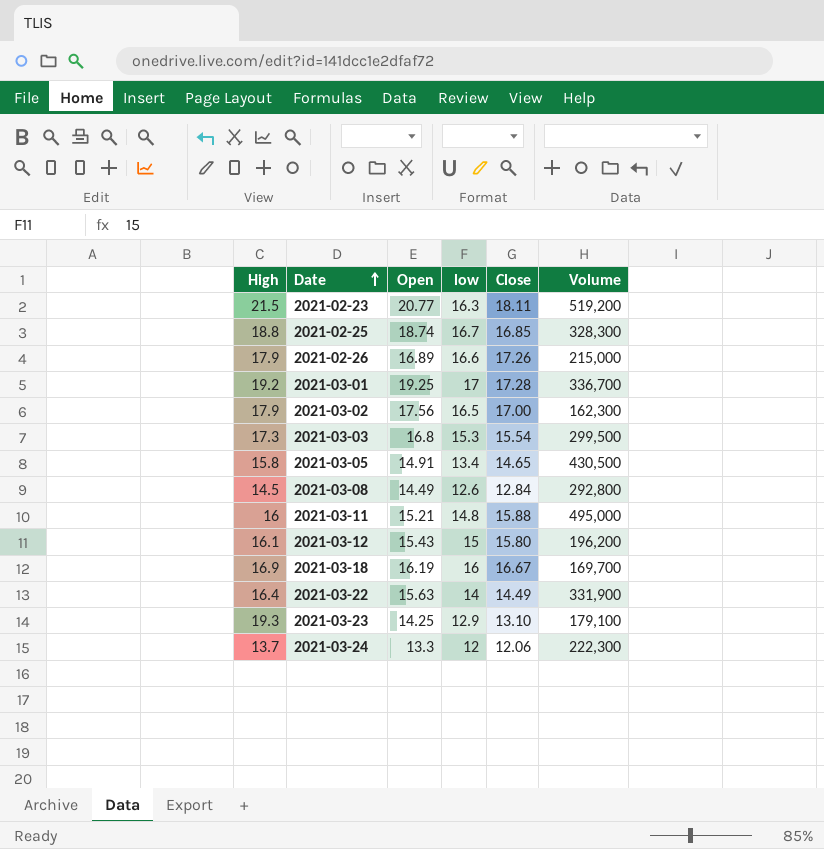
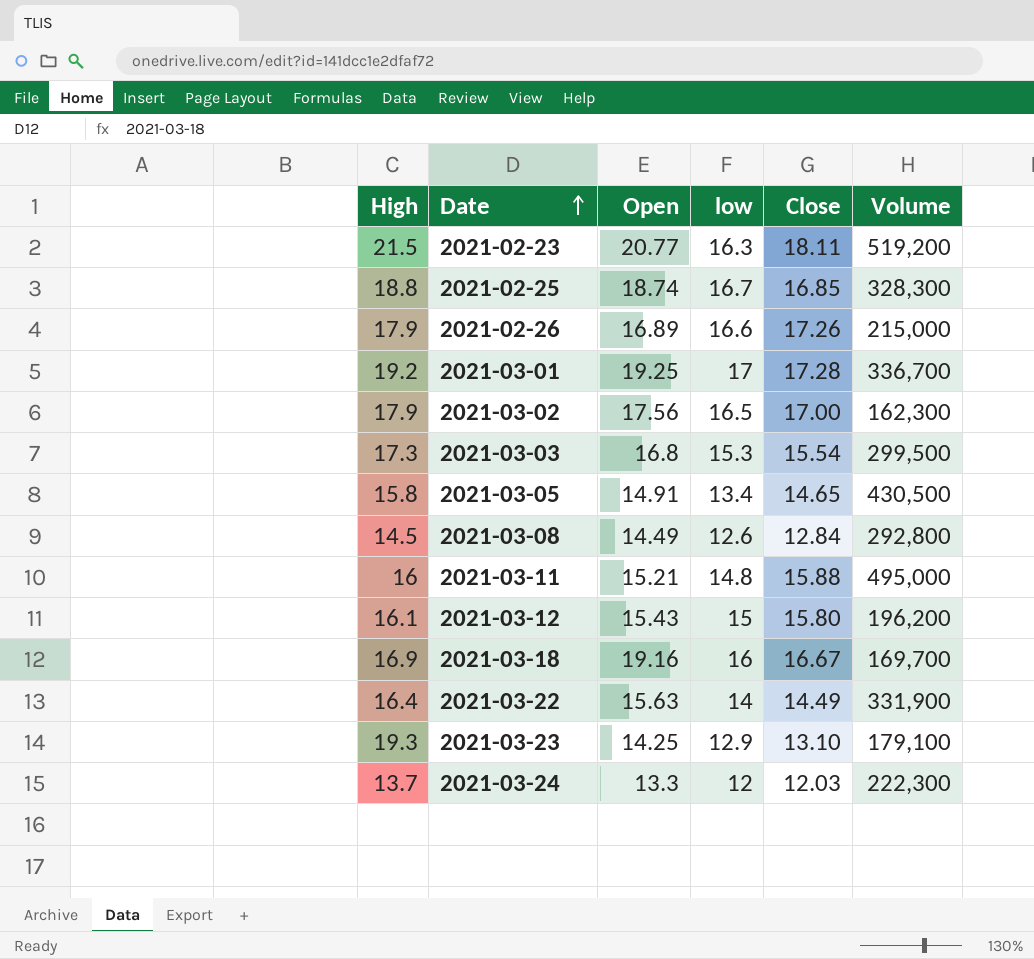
2021-03-18 | Open: 16.19 -> 19.16
2021-03-24 | Close: 12.06 -> 12.03

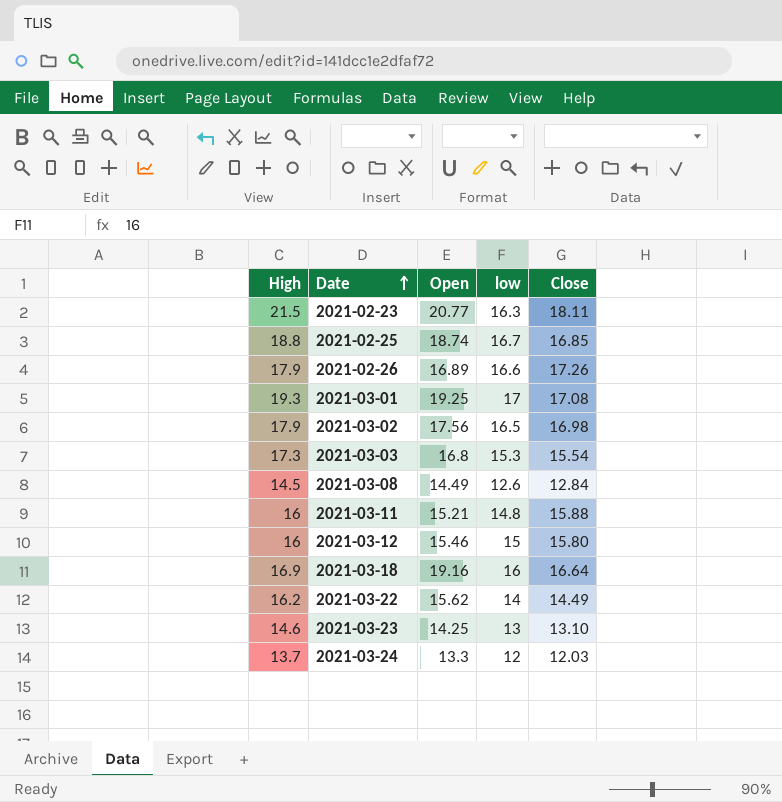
column Volume | position: 6 -> none
row 2021-03-05: 15.8 | 14.91 | 13.4 | 14.65 | 430,500 -> none
2021-03-01 | High: 19.2 -> 19.3
2021-03-01 | Close: 17.28 -> 17.08
2021-03-02 | Close: 17.00 -> 16.98
2021-03-12 | High: 16.1 -> 16
2021-03-12 | Open: 15.43 -> 15.46
2021-03-18 | Close: 16.67 -> 16.64
2021-03-22 | High: 16.4 -> 16.2
2021-03-22 | Open: 15.63 -> 15.62
2021-03-23 | High: 19.3 -> 14.6
2021-03-23 | low: 12.9 -> 13

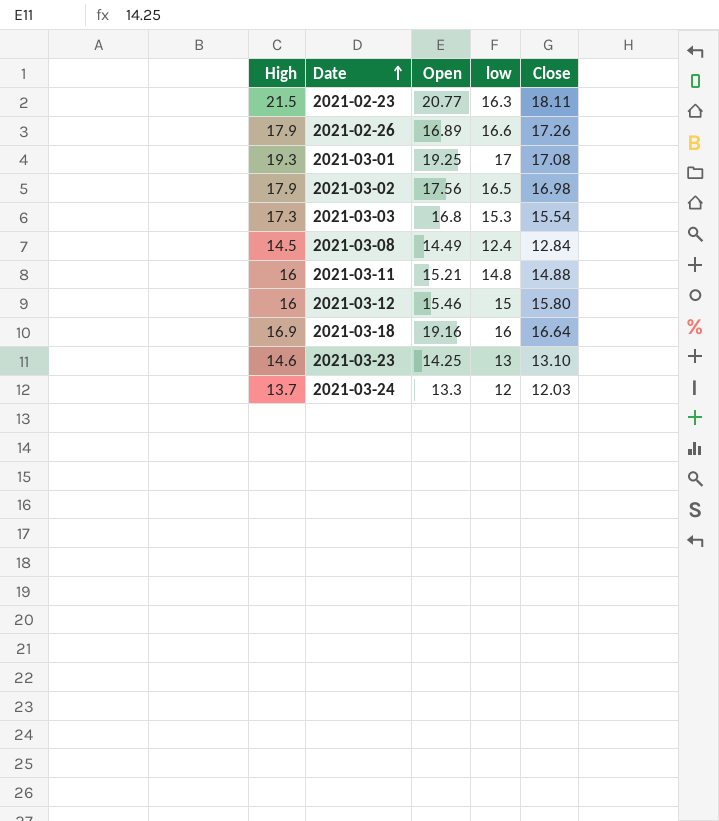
row 2021-02-25: 18.8 | 18.74 | 16.7 | 16.85 -> none
row 2021-03-22: 16.2 | 15.62 | 14 | 14.49 -> none
2021-03-08 | low: 12.6 -> 12.4
2021-03-11 | Close: 15.88 -> 14.88

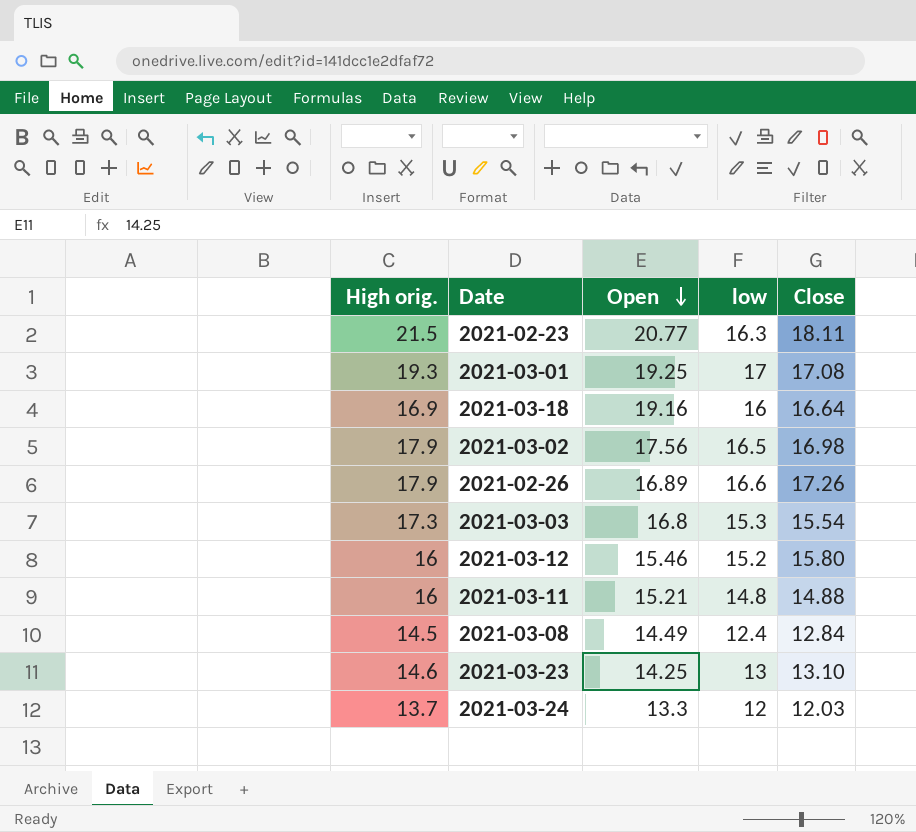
row order: Date ascending -> Open descending
column name: High -> High orig.
2021-03-12 | low: 15 -> 15.2

